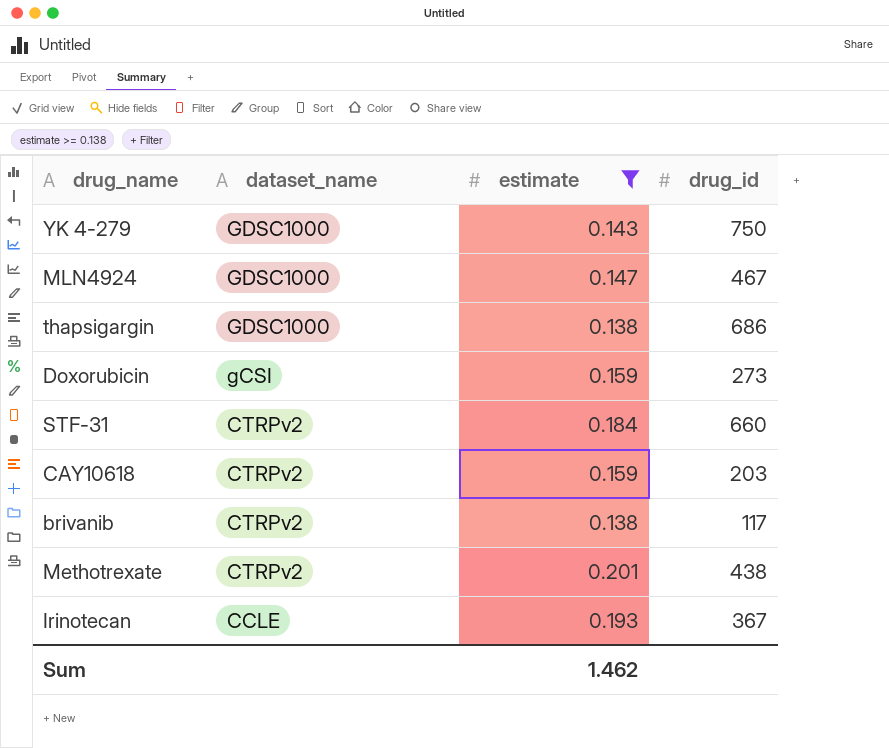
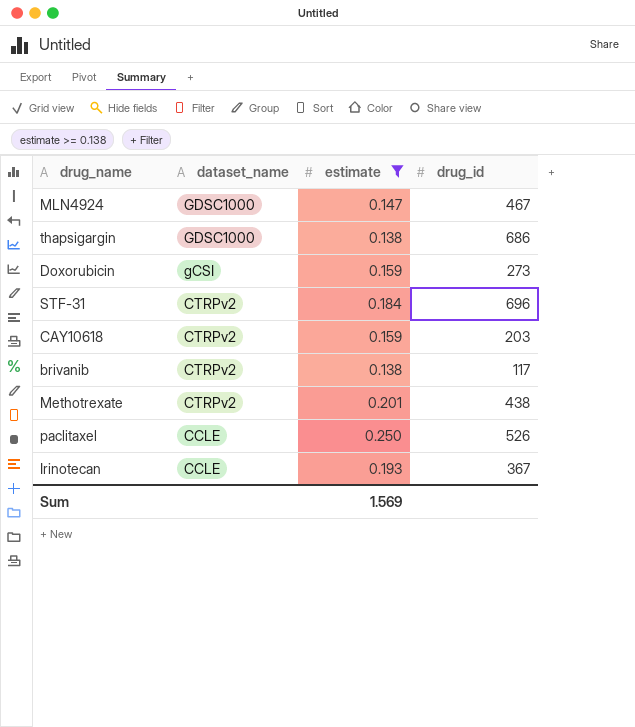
row YK 4-279: GDSC1000 | 0.143 | 750 -> none
STF-31 | drug_id: 660 -> 696
row paclitaxel: none -> CCLE | 0.250 | 526
Sum | estimate: 1.462 -> 1.569

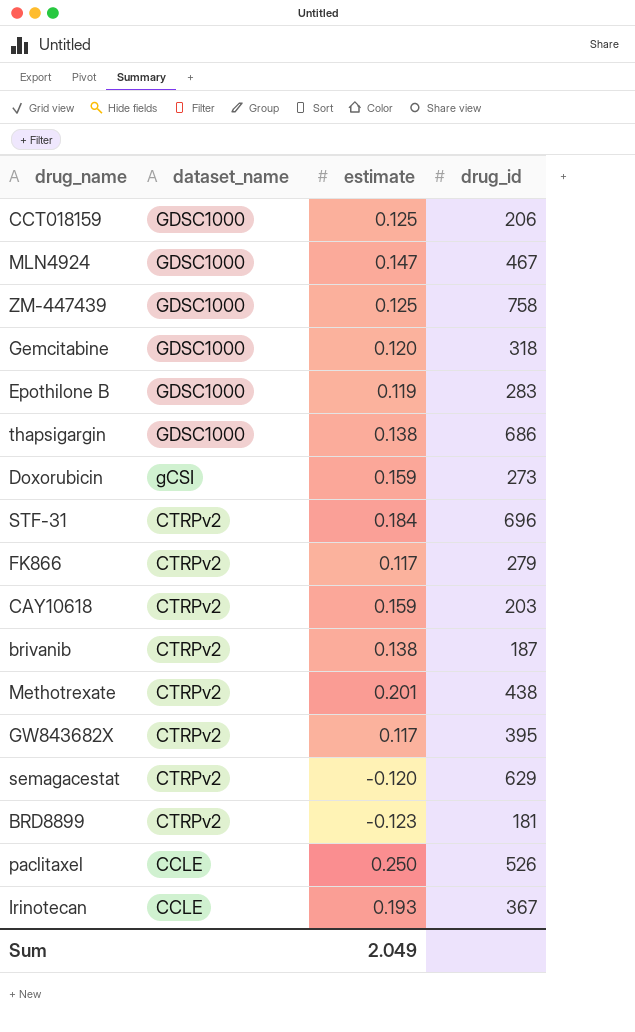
filter: estimate >= 0.138 -> none
brivanib | drug_id: 117 -> 187
Sum | estimate: 1.569 -> 2.049

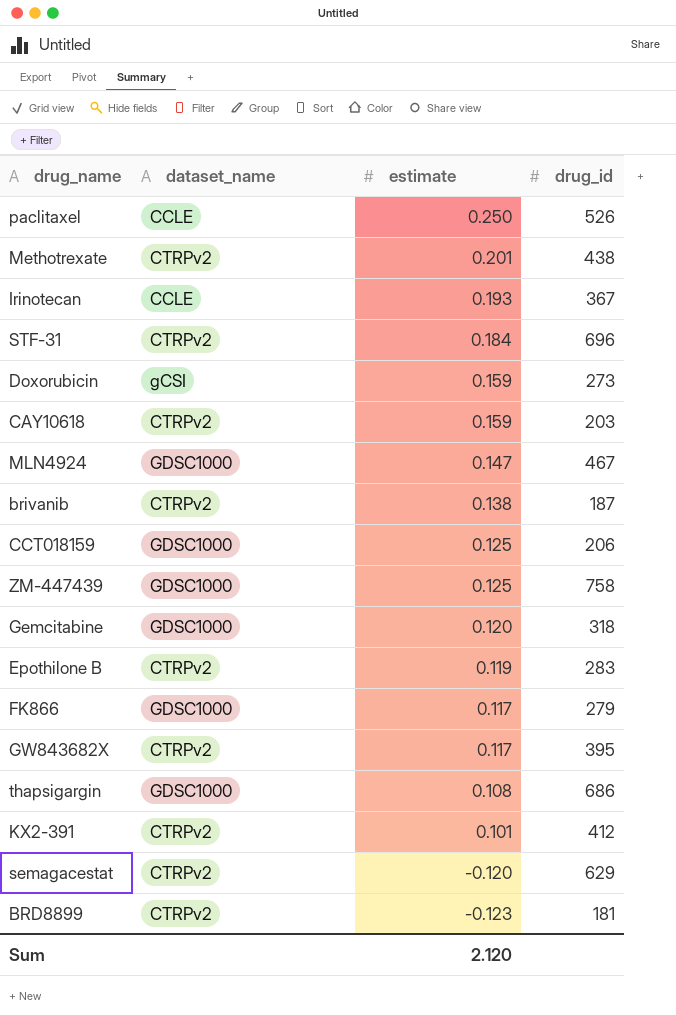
row order: dataset_name descending -> estimate descending
Epothilone B | dataset_name: GDSC1000 -> CTRPv2
FK866 | dataset_name: CTRPv2 -> GDSC1000
thapsigargin | estimate: 0.138 -> 0.108
row KX2-391: none -> CTRPv2 | 0.101 | 412
Sum | estimate: 2.049 -> 2.120

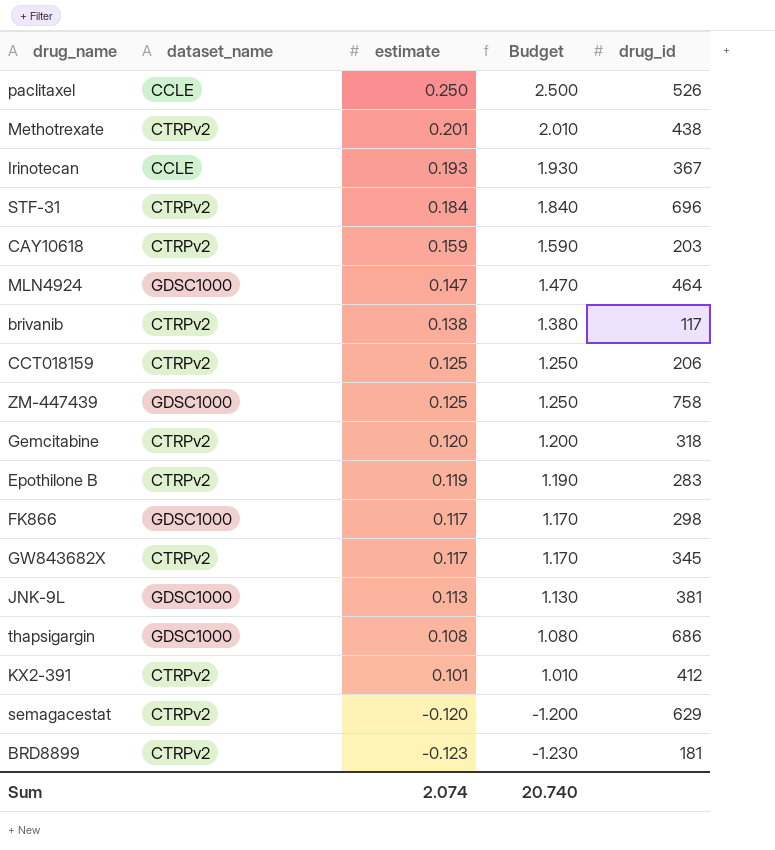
column Budget | formula: none -> [estimate] * 10
row Doxorubicin: gCSI | 0.159 | 273 -> none
MLN4924 | drug_id: 467 -> 464
brivanib | drug_id: 187 -> 117
CCT018159 | dataset_name: GDSC1000 -> CTRPv2
Gemcitabine | dataset_name: GDSC1000 -> CTRPv2
FK866 | drug_id: 279 -> 298
GW843682X | drug_id: 395 -> 345
row JNK-9L: none -> GDSC1000 | 0.113 | 1.130 | 381
Sum | estimate: 2.120 -> 2.074

